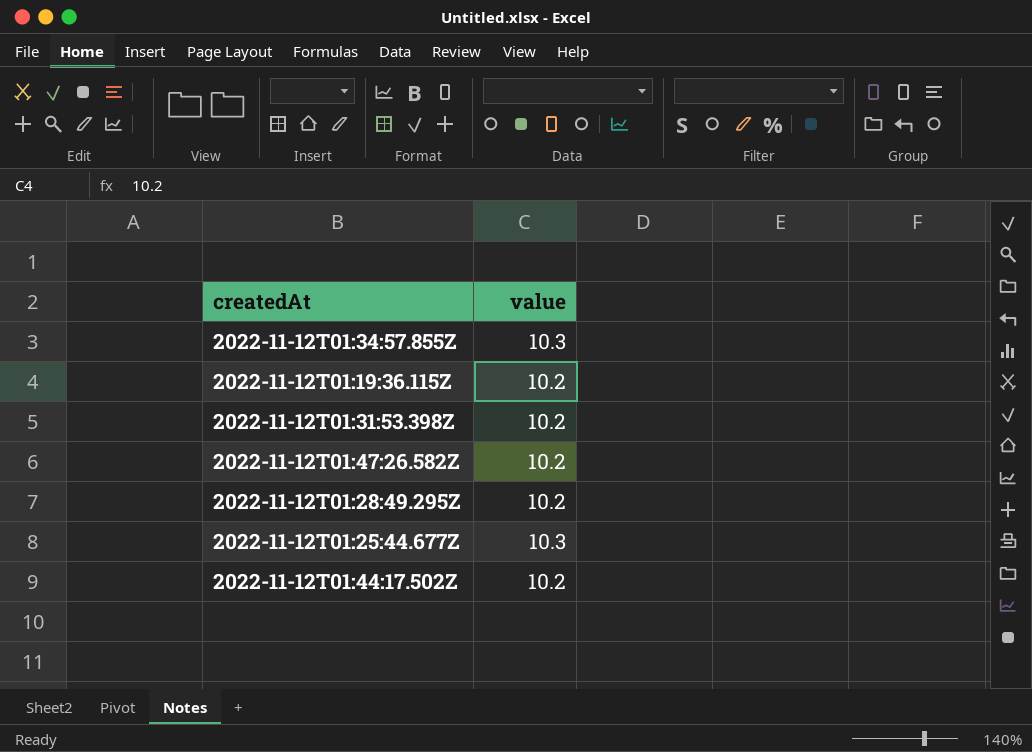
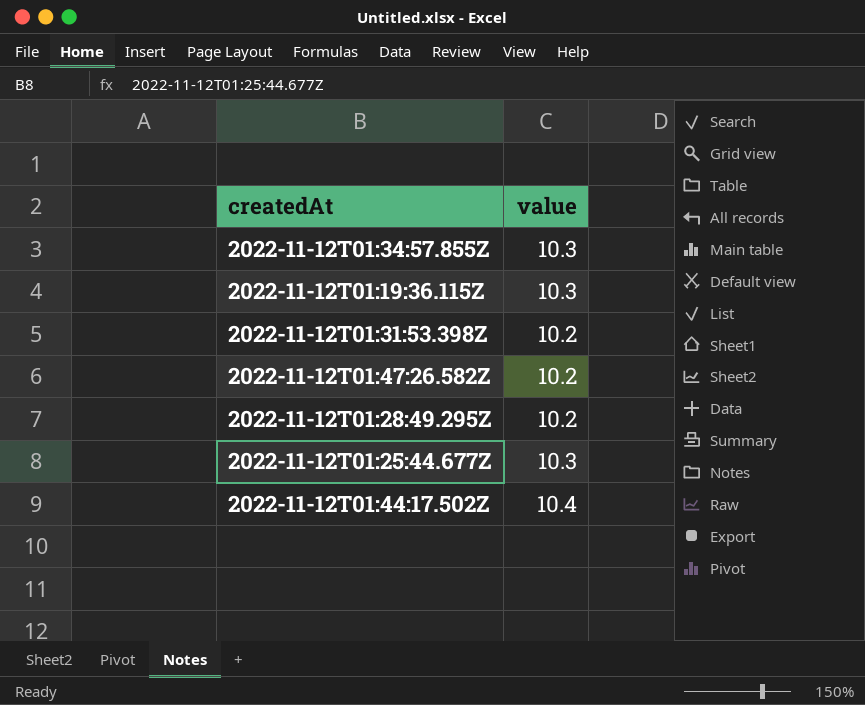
2022-11-12T01:19:36.115Z | value: 10.2 -> 10.3
2022-11-12T01:44:17.502Z | value: 10.2 -> 10.4

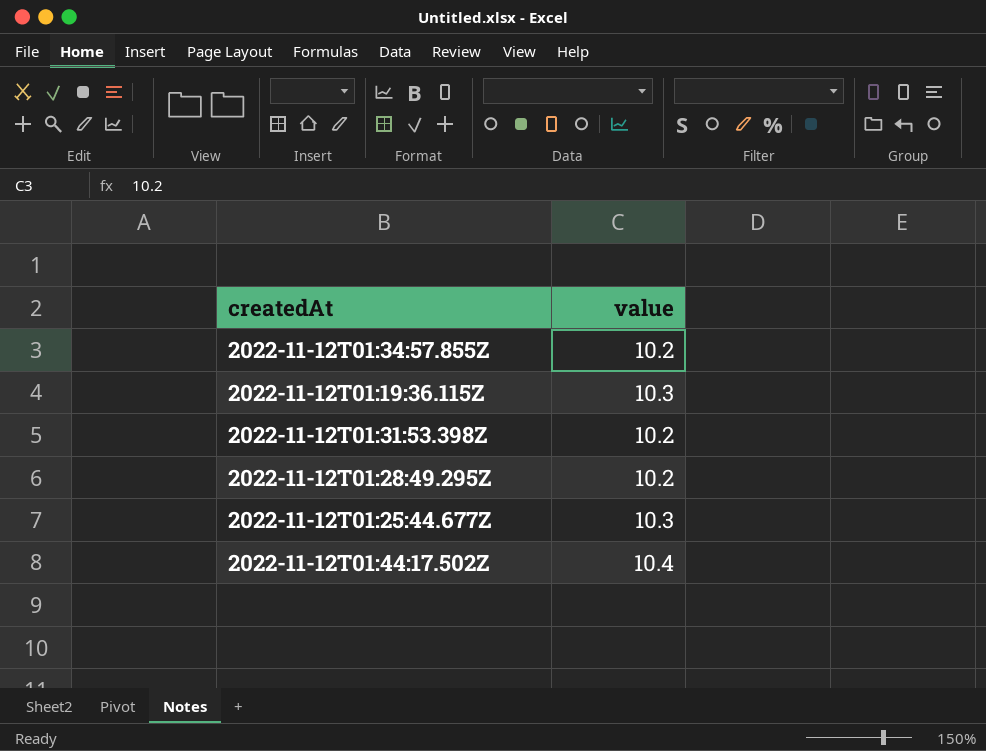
row 2022-11-12T01:47:26.582Z: 10.2 -> none
2022-11-12T01:34:57.855Z | value: 10.3 -> 10.2

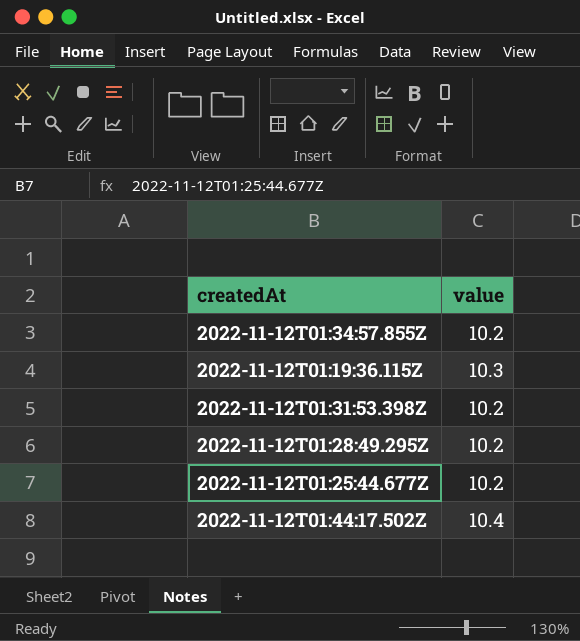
2022-11-12T01:25:44.677Z | value: 10.3 -> 10.2

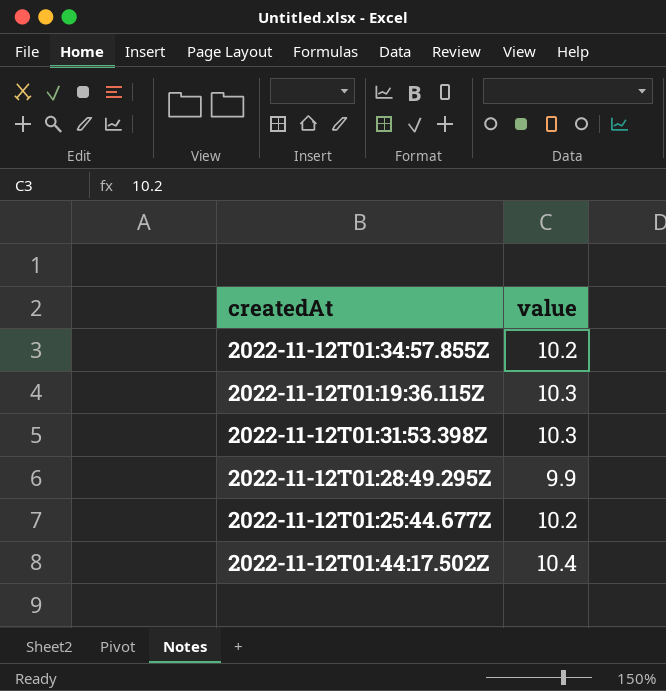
2022-11-12T01:31:53.398Z | value: 10.2 -> 10.3
2022-11-12T01:28:49.295Z | value: 10.2 -> 9.9

